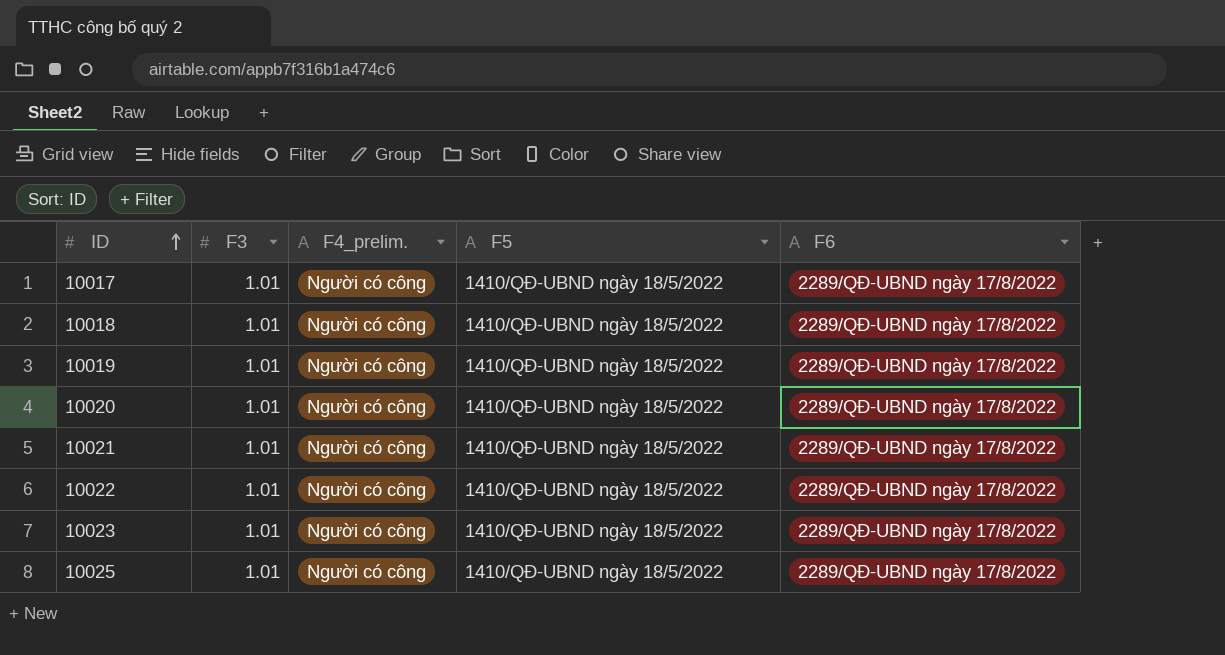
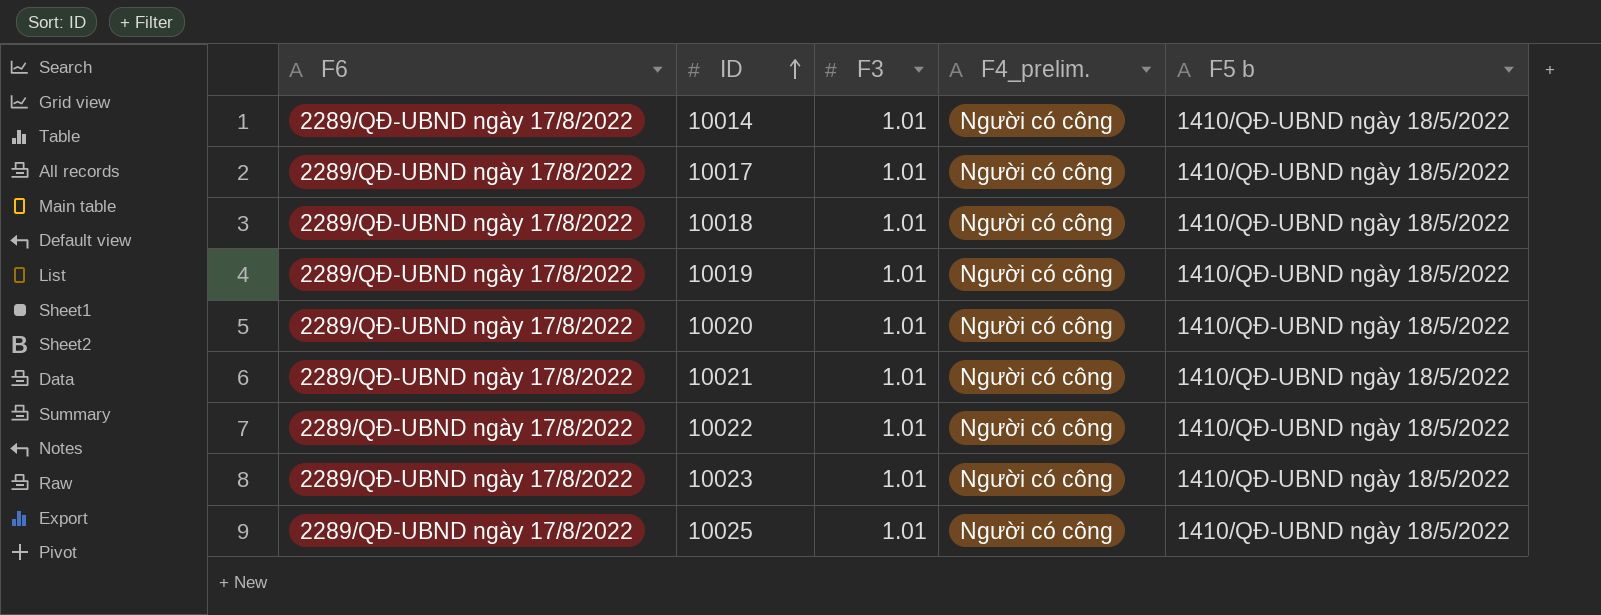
column F6 | position: 5 -> 1
column name: F5 -> F5 b
row 10014: none -> 2289/QĐ-UBND ngày 17/8/2022 | 1.01 | Người có công | 1410/QĐ-UBND ngày 18/5/2022

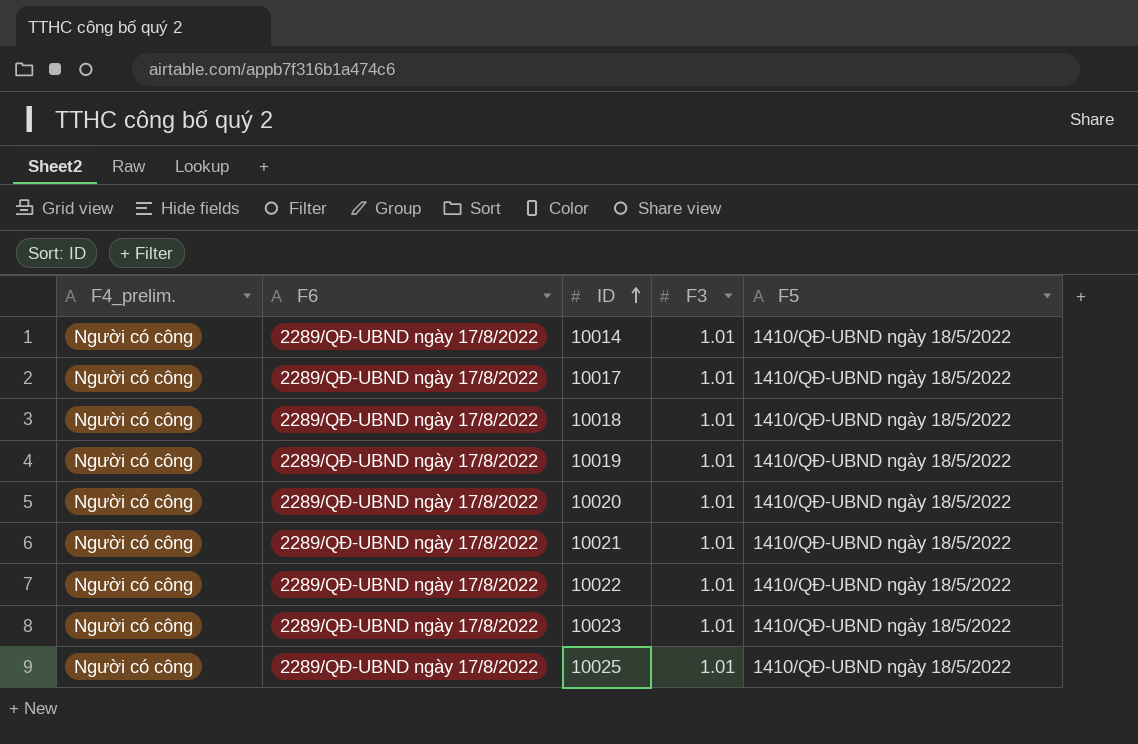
column F4_prelim. | position: 4 -> 1
column name: F5 b -> F5

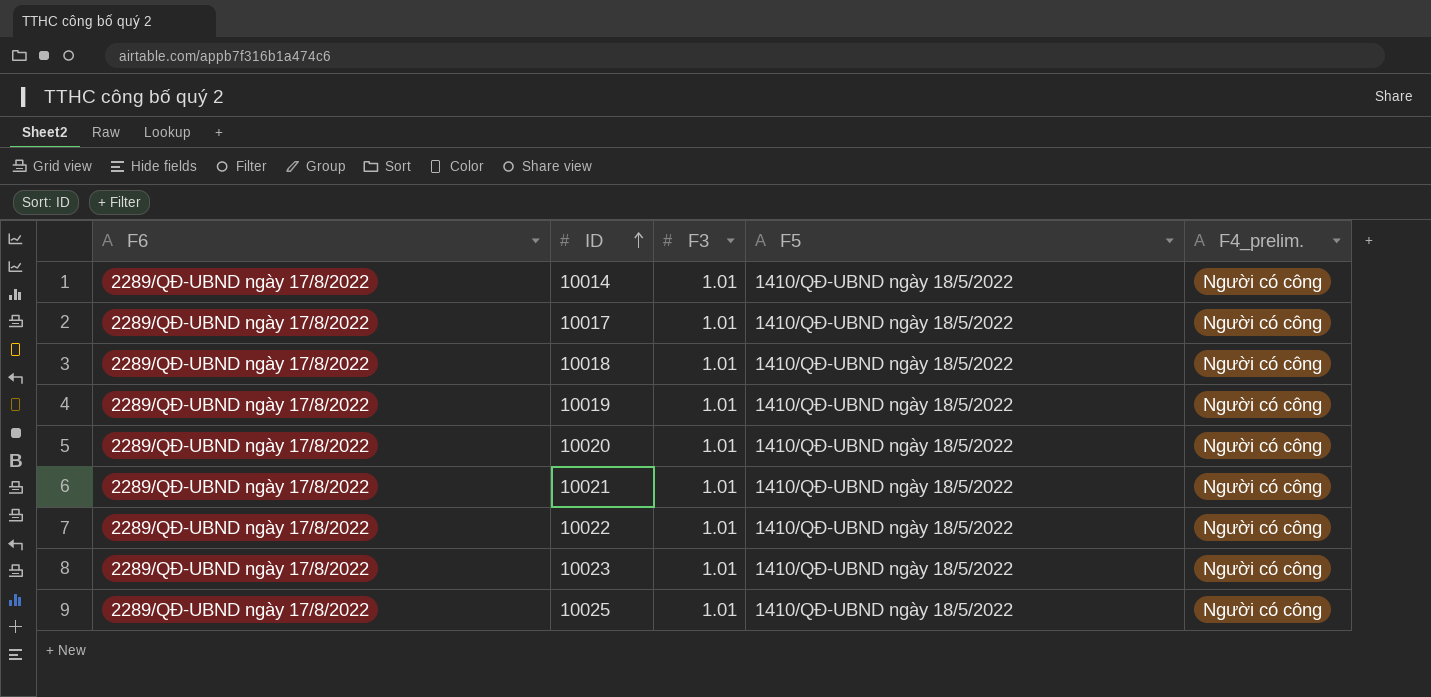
column F4_prelim. | position: 1 -> 5

